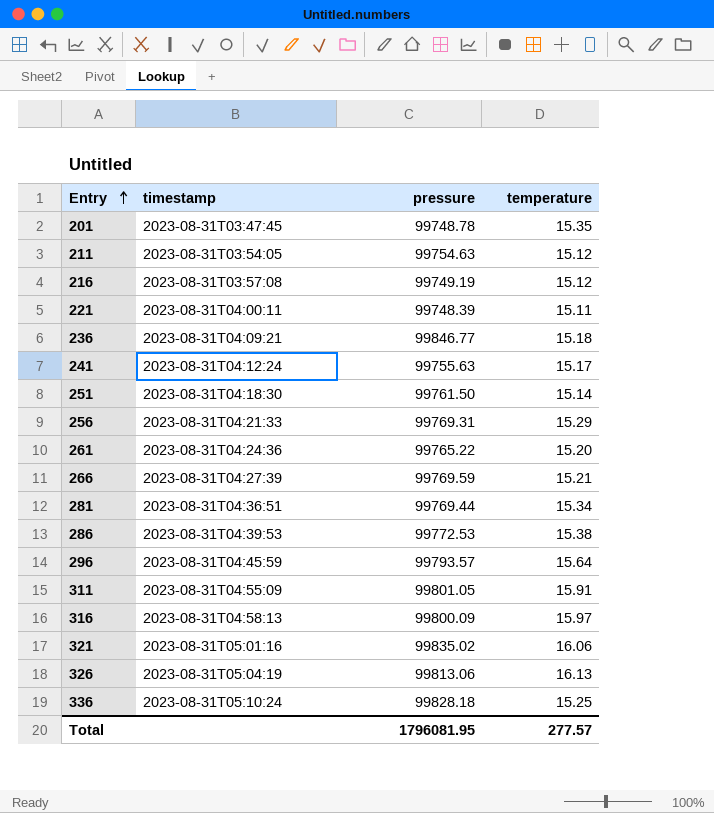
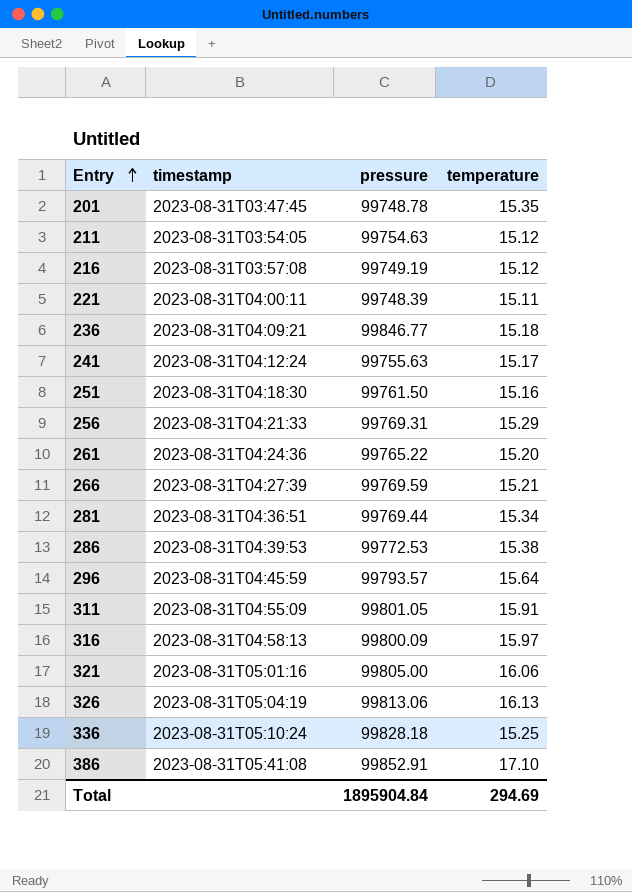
251 | temperature: 15.14 -> 15.16
321 | pressure: 99835.02 -> 99805.00
row 386: none -> 2023-08-31T05:41:08 | 99852.91 | 17.10
Total | pressure: 1796081.95 -> 1895904.84
Total | temperature: 277.57 -> 294.69

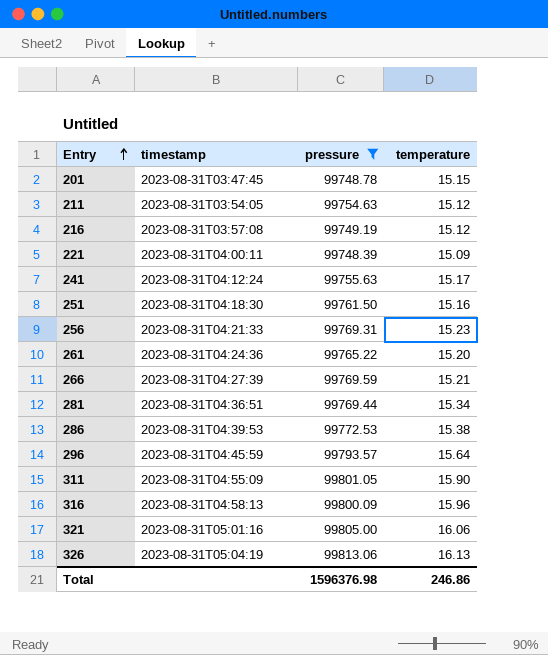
filter: none -> pressure <= 99813.06
201 | temperature: 15.35 -> 15.15
221 | temperature: 15.11 -> 15.09
256 | temperature: 15.29 -> 15.23
311 | temperature: 15.91 -> 15.90
316 | temperature: 15.97 -> 15.96
Total | pressure: 1895904.84 -> 1596376.98
Total | temperature: 294.69 -> 246.86

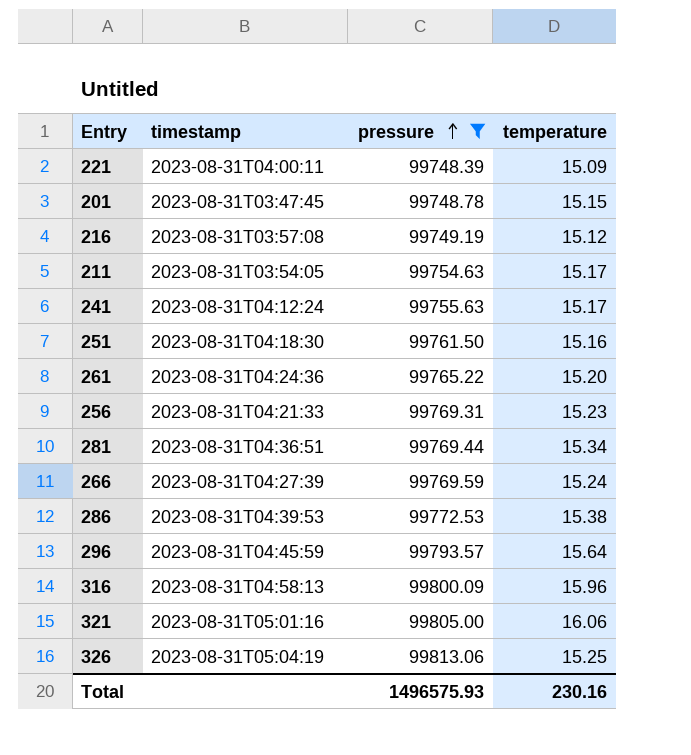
row order: Entry ascending -> pressure ascending
row 311: 2023-08-31T04:55:09 | 99801.05 | 15.90 -> none
211 | temperature: 15.12 -> 15.17
266 | temperature: 15.21 -> 15.24
326 | temperature: 16.13 -> 15.25
Total | pressure: 1596376.98 -> 1496575.93
Total | temperature: 246.86 -> 230.16

